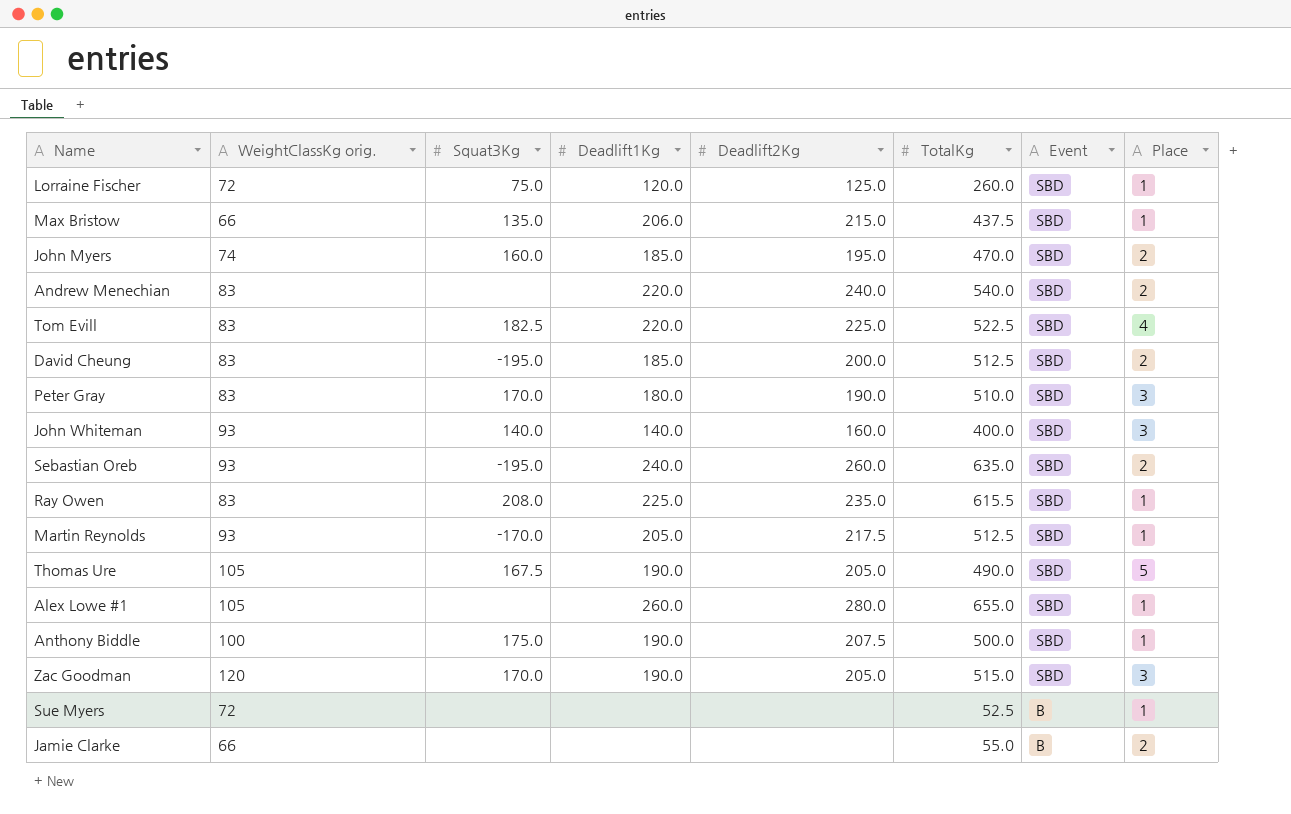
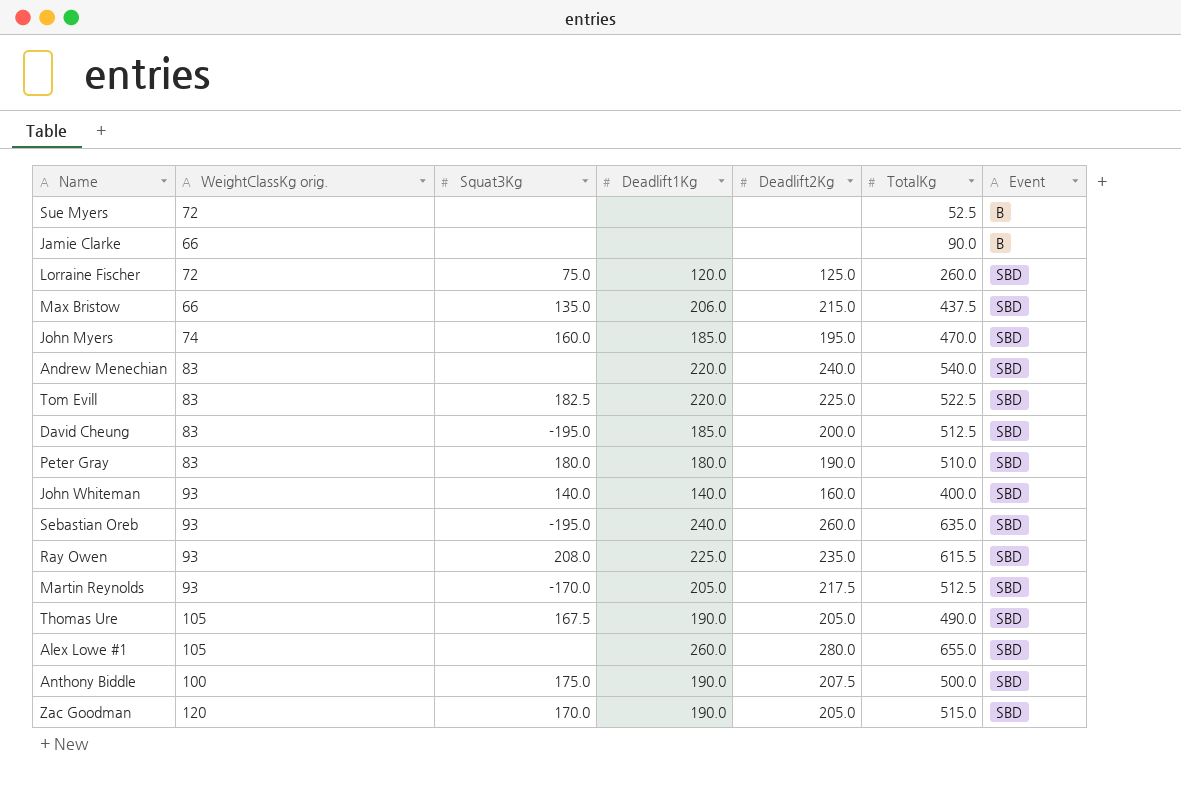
row order: Event descending -> Event ascending
column Place | position: 8 -> none
Jamie Clarke | TotalKg: 55.0 -> 90.0
Peter Gray | Squat3Kg: 170.0 -> 180.0
Ray Owen | WeightClassKg orig.: 83 -> 93

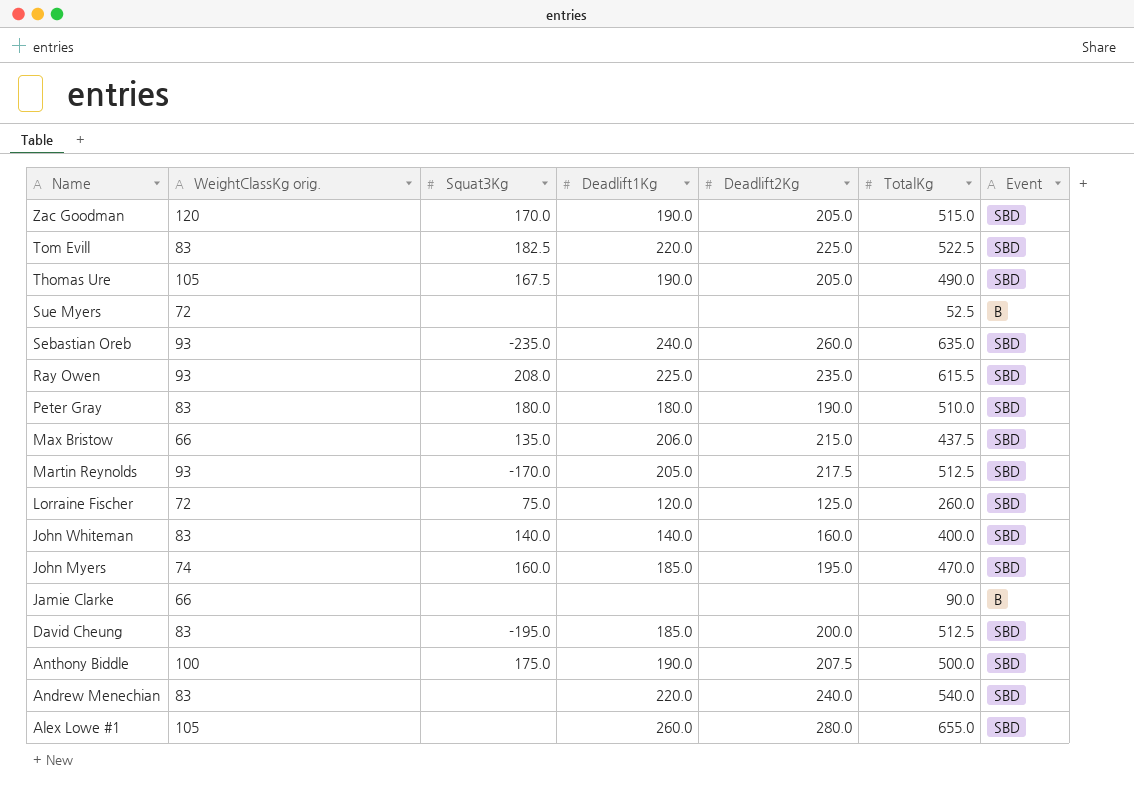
row order: Event ascending -> Name descending
Sebastian Oreb | Squat3Kg: -195.0 -> -235.0
John Whiteman | WeightClassKg orig.: 93 -> 83

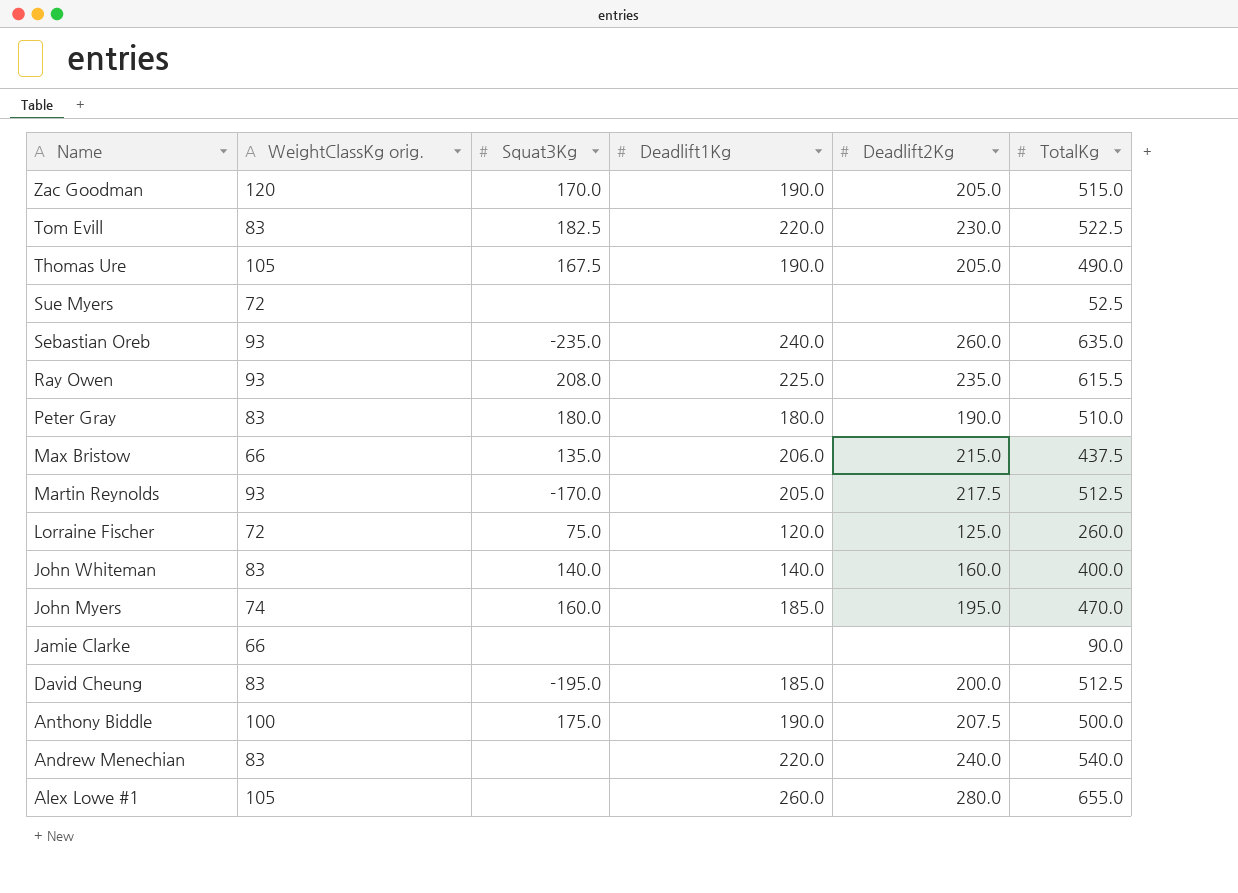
column Event | position: 7 -> none
Tom Evill | Deadlift2Kg: 225.0 -> 230.0

